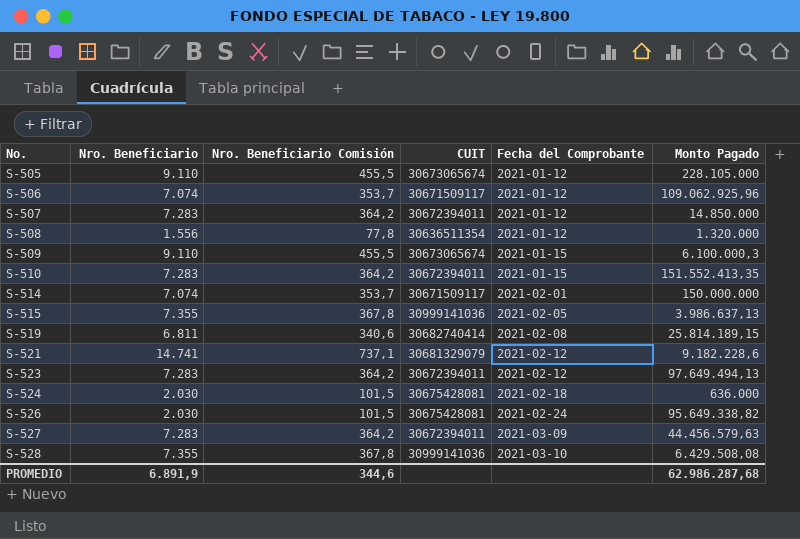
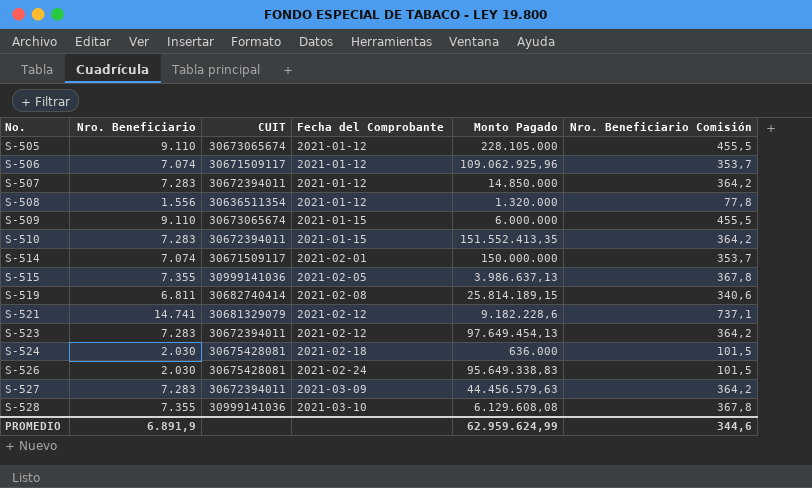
column Nro. Beneficiario Comisión | position: 3 -> 6
S-509 | Monto Pagado: 6.100.000,3 -> 6.000.000
S-523 | Monto Pagado: 97.649.494,13 -> 97.649.454,13
S-526 | Monto Pagado: 95.649.338,82 -> 95.649.338,83
S-528 | Monto Pagado: 6.429.508,08 -> 6.129.608,08
PROMEDIO | Monto Pagado: 62.986.287,68 -> 62.959.624,99

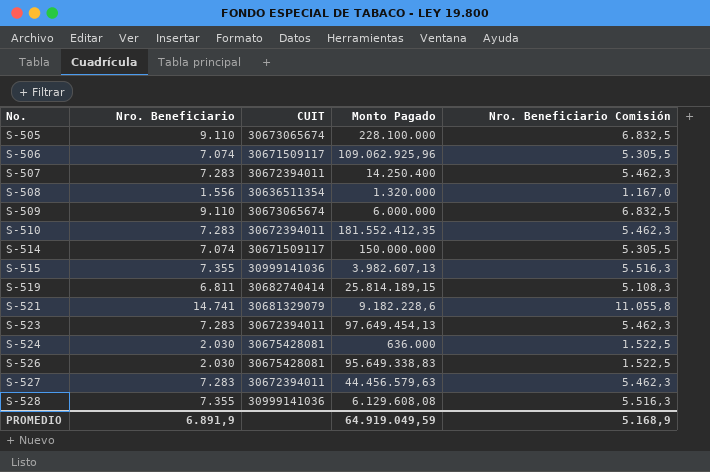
column Fecha del Comprobante | position: 4 -> none
column Nro. Beneficiario Comisión | formula: [Nro. Beneficiario] * 0,05 -> [Nro. Beneficiario] * 0,75
S-505 | Monto Pagado: 228.105.000 -> 228.100.000
S-507 | Monto Pagado: 14.850.000 -> 14.250.400
S-510 | Monto Pagado: 151.552.413,35 -> 181.552.412,35
S-515 | Monto Pagado: 3.986.637,13 -> 3.982.607,13
PROMEDIO | Monto Pagado: 62.959.624,99 -> 64.919.049,59
PROMEDIO | Nro. Beneficiario Comisión: 344,6 -> 5.168,9

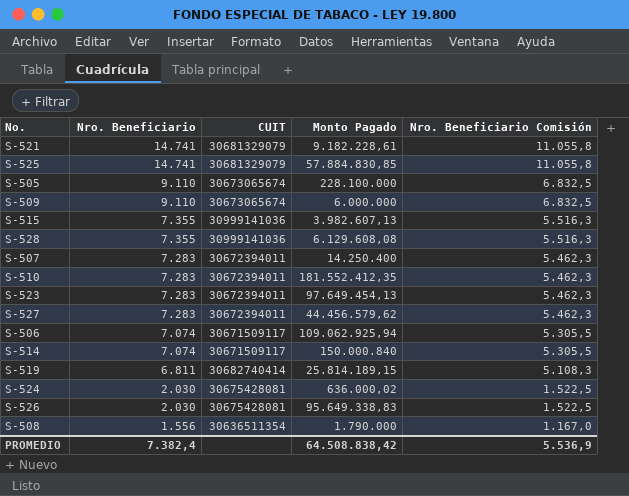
row order: No. ascending -> Nro. Beneficiario descending
S-521 | Monto Pagado: 9.182.228,6 -> 9.182.228,61
row S-525: none -> 14.741 | 30681329079 | 57.884.830,85 | 11.055,8
S-527 | Monto Pagado: 44.456.579,63 -> 44.456.579,62
S-506 | Monto Pagado: 109.062.925,96 -> 109.062.925,94
S-514 | Monto Pagado: 150.000.000 -> 150.000.840
S-524 | Monto Pagado: 636.000 -> 636.000,02
S-508 | Monto Pagado: 1.320.000 -> 1.790.000
PROMEDIO | Nro. Beneficiario: 6.891,9 -> 7.382,4
PROMEDIO | Monto Pagado: 64.919.049,59 -> 64.508.838,42
PROMEDIO | Nro. Beneficiario Comisión: 5.168,9 -> 5.536,9

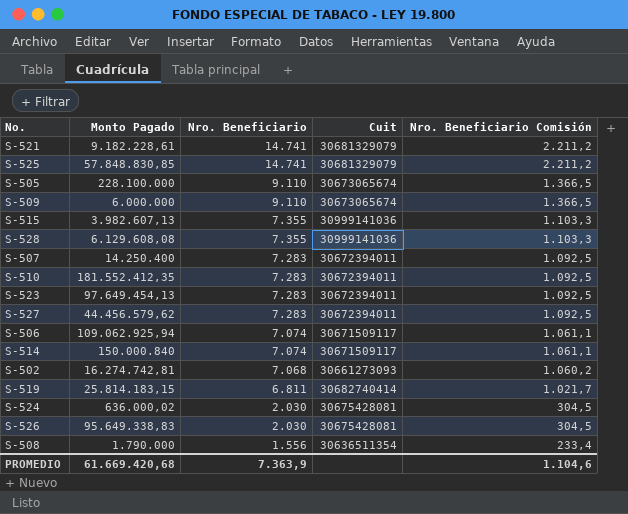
column Monto Pagado | position: 4 -> 2
column name: CUIT -> Cuit
column Nro. Beneficiario Comisión | formula: [Nro. Beneficiario] * 0,75 -> [Nro. Beneficiario] * 0,15
S-525 | Monto Pagado: 57.884.830,85 -> 57.848.830,85
row S-502: none -> 16.274.742,81 | 7.068 | 30661273093 | 1.060,2
S-519 | Monto Pagado: 25.814.189,15 -> 25.814.183,15
PROMEDIO | Monto Pagado: 64.508.838,42 -> 61.669.420,68
PROMEDIO | Nro. Beneficiario: 7.382,4 -> 7.363,9
PROMEDIO | Nro. Beneficiario Comisión: 5.536,9 -> 1.104,6

